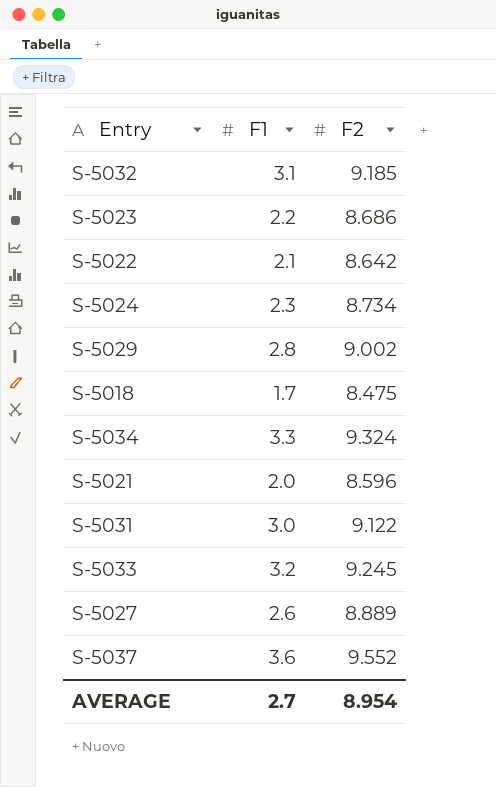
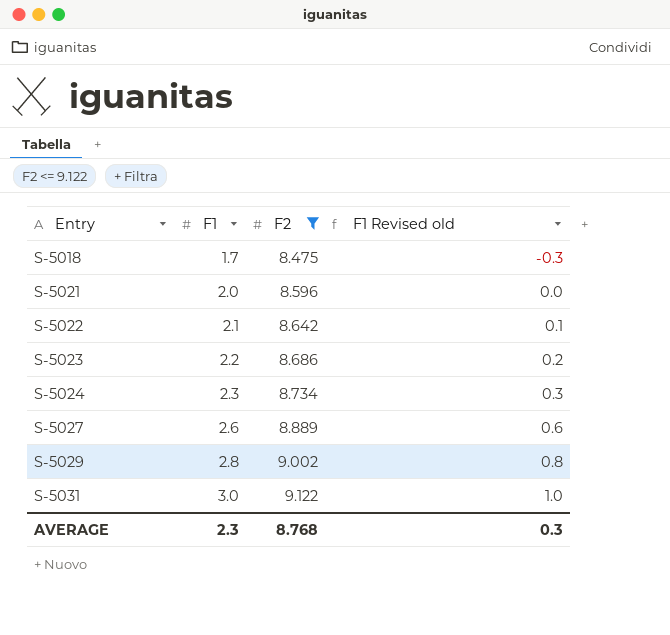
filter: none -> F2 <= 9.122
row order: none -> Entry ascending
column F1 Revised old | formula: none -> [F1] - 2
AVERAGE | F1: 2.7 -> 2.3
AVERAGE | F2: 8.954 -> 8.768

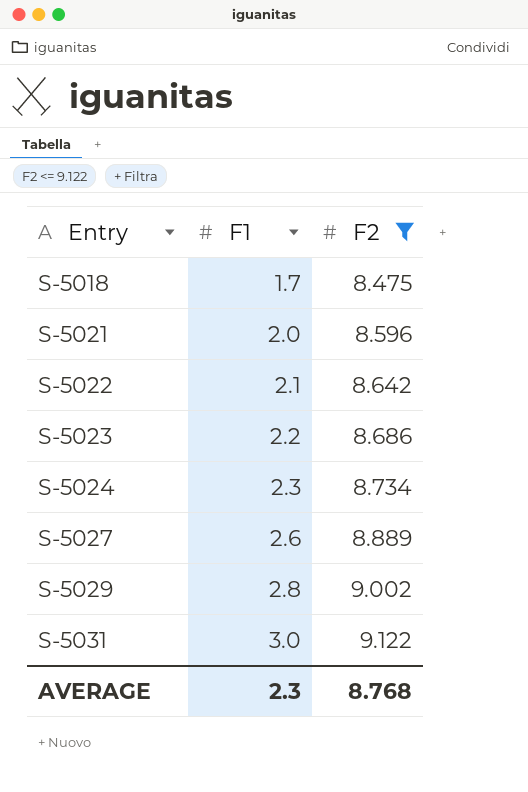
column F1 Revised old | formula: [F1] - 2 -> none

